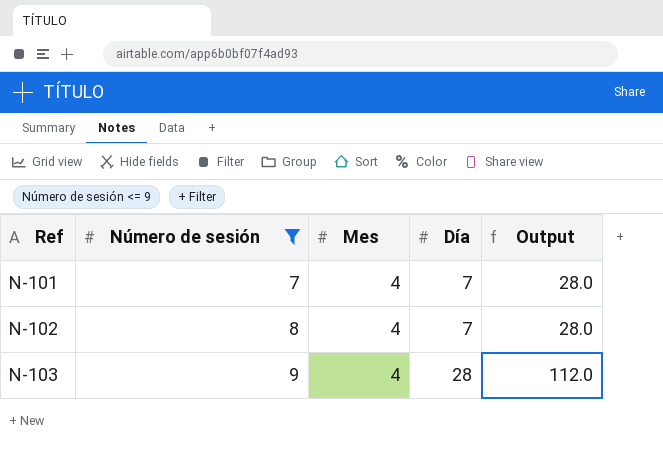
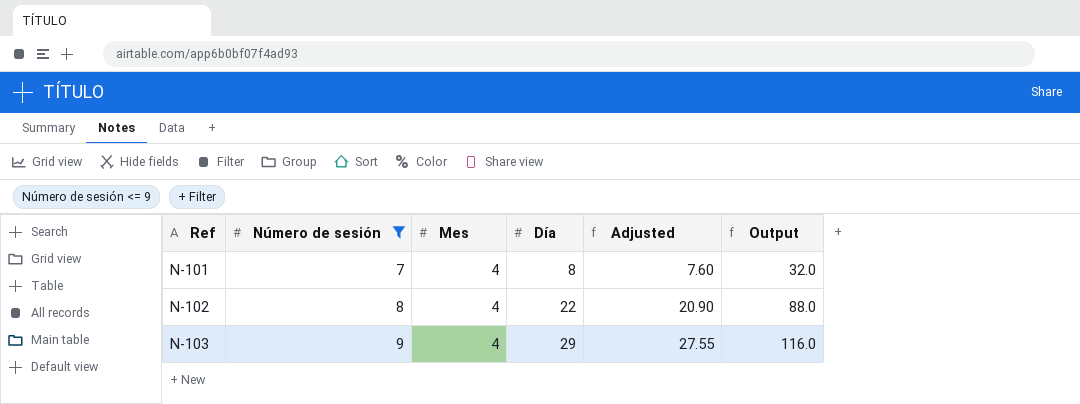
column Adjusted | formula: none -> [Día] * 0.95
N-101 | Día: 7 -> 8
N-101 | Output: 28.0 -> 32.0
N-102 | Día: 7 -> 22
N-102 | Output: 28.0 -> 88.0
N-103 | Día: 28 -> 29
N-103 | Output: 112.0 -> 116.0

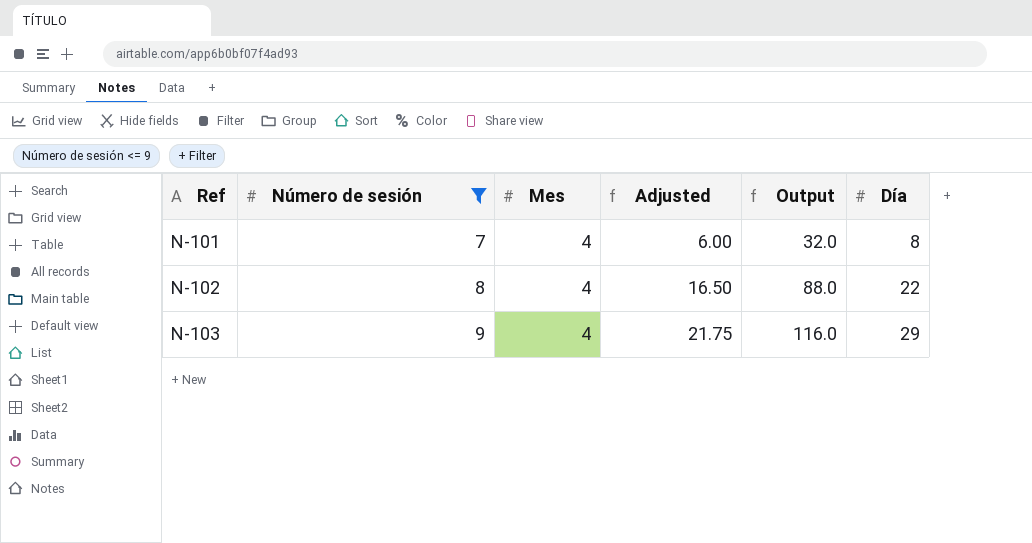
column Adjusted | formula: [Día] * 0.95 -> [Día] * 0.75
column Día | position: 4 -> 6

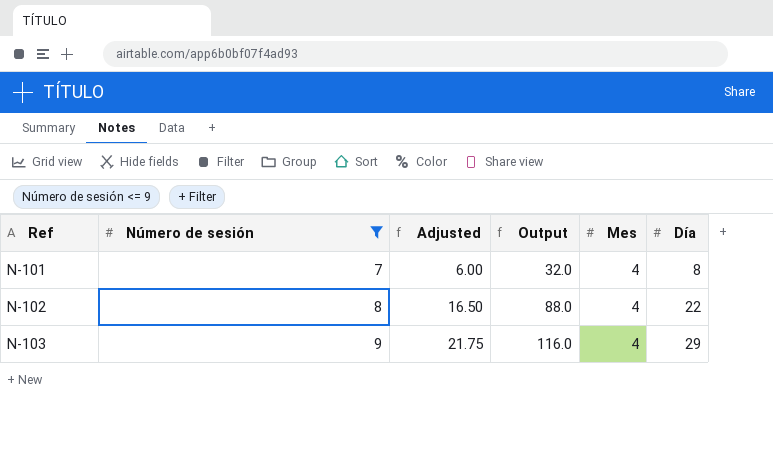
column Mes | position: 3 -> 5

